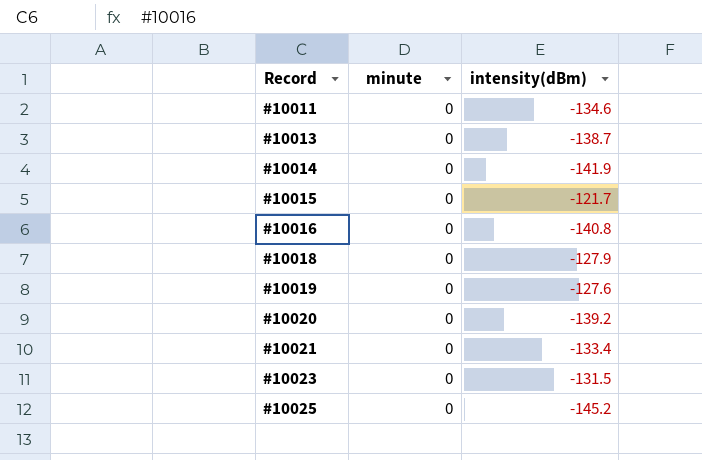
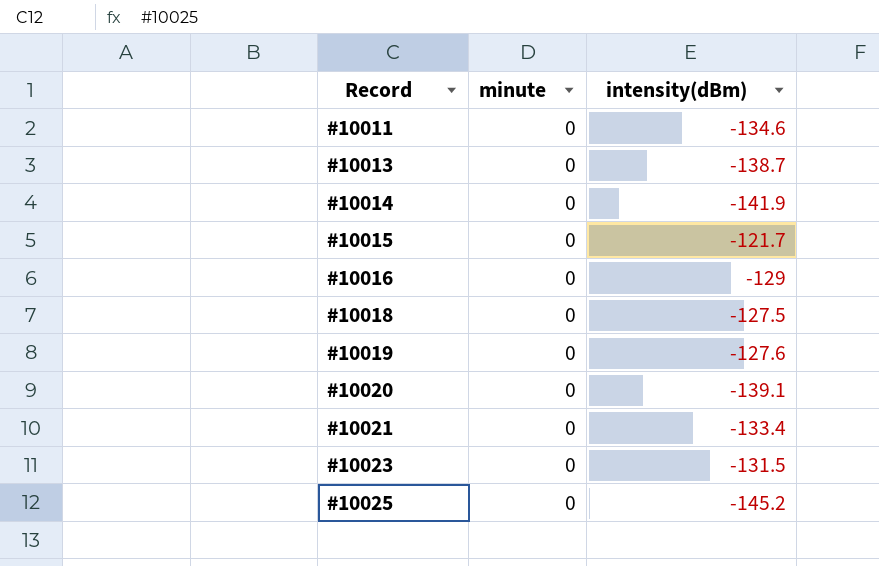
#10016 | intensity(dBm): -140.8 -> -129
#10018 | intensity(dBm): -127.9 -> -127.5
#10020 | intensity(dBm): -139.2 -> -139.1

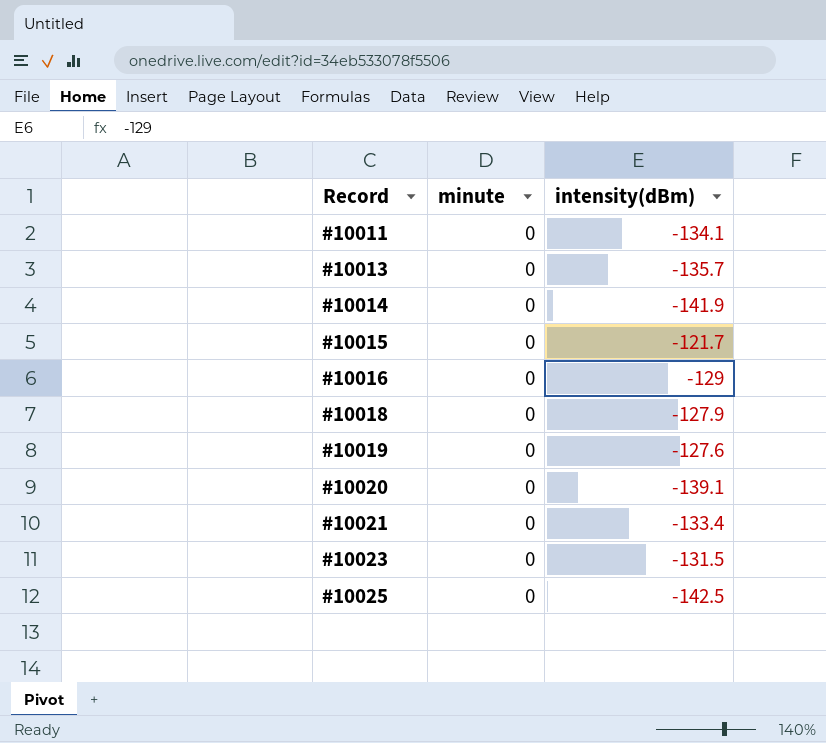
#10011 | intensity(dBm): -134.6 -> -134.1
#10013 | intensity(dBm): -138.7 -> -135.7
#10018 | intensity(dBm): -127.5 -> -127.9
#10025 | intensity(dBm): -145.2 -> -142.5

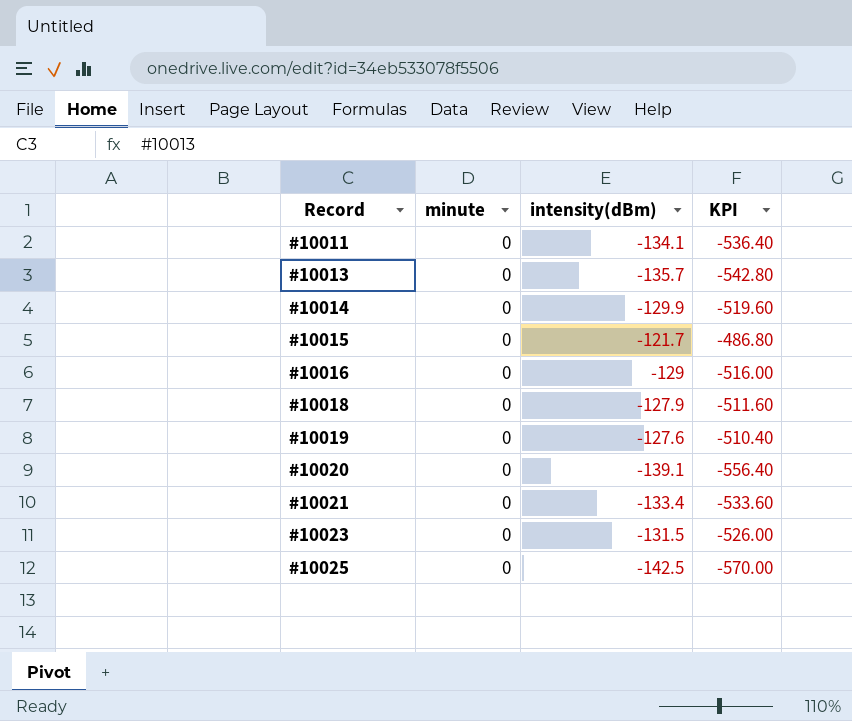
column KPI | formula: none -> [intensity(dBm)] * 4
#10014 | intensity(dBm): -141.9 -> -129.9

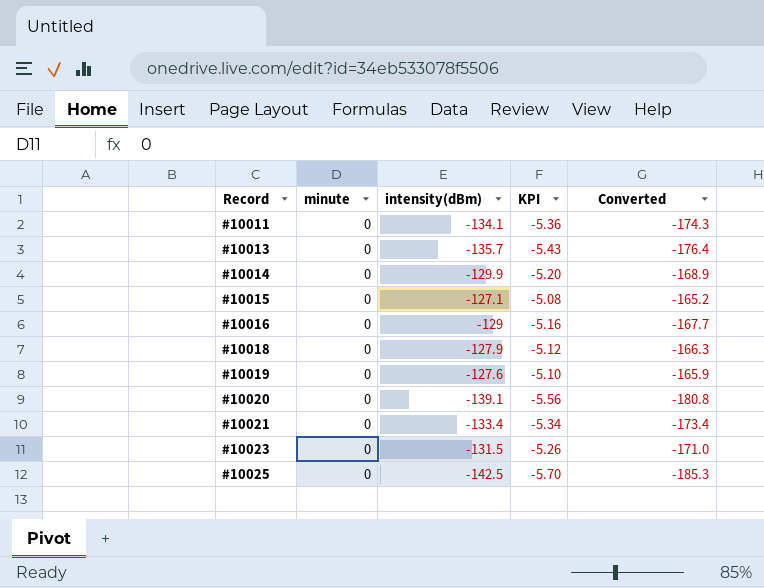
column KPI | formula: [intensity(dBm)] * 4 -> [intensity(dBm)] * 0.04
column Converted | formula: none -> [intensity(dBm)] * 1.3
#10015 | intensity(dBm): -121.7 -> -127.1

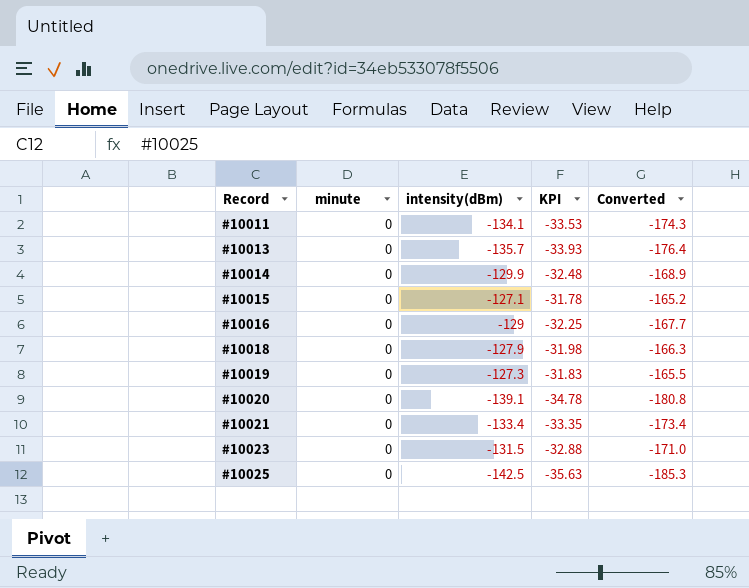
column KPI | formula: [intensity(dBm)] * 0.04 -> [intensity(dBm)] * 0.25
#10019 | intensity(dBm): -127.6 -> -127.3
#10019 | Converted: -165.9 -> -165.5

